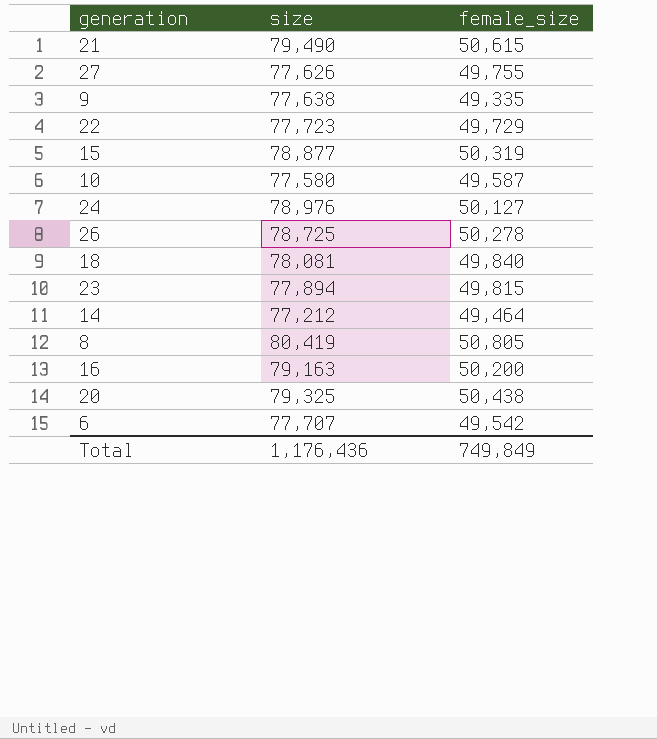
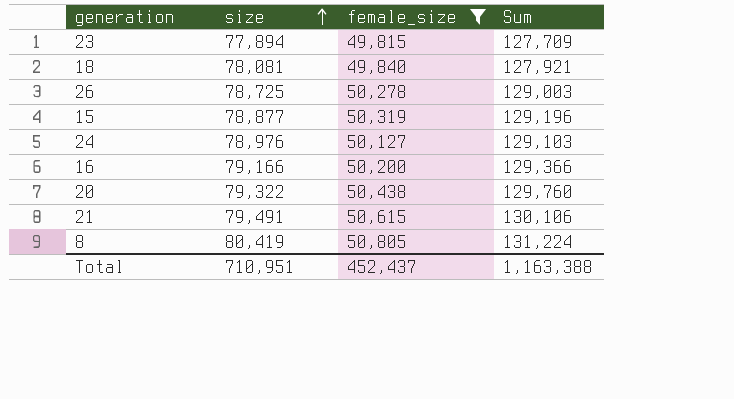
filter: none -> female_size >= 49,815
row order: none -> size ascending
column Sum | formula: none -> [size] + [female_size]
16 | size: 79,163 -> 79,166
20 | size: 79,325 -> 79,322
21 | size: 79,490 -> 79,491
Total | size: 1,176,436 -> 710,951
Total | female_size: 749,849 -> 452,437

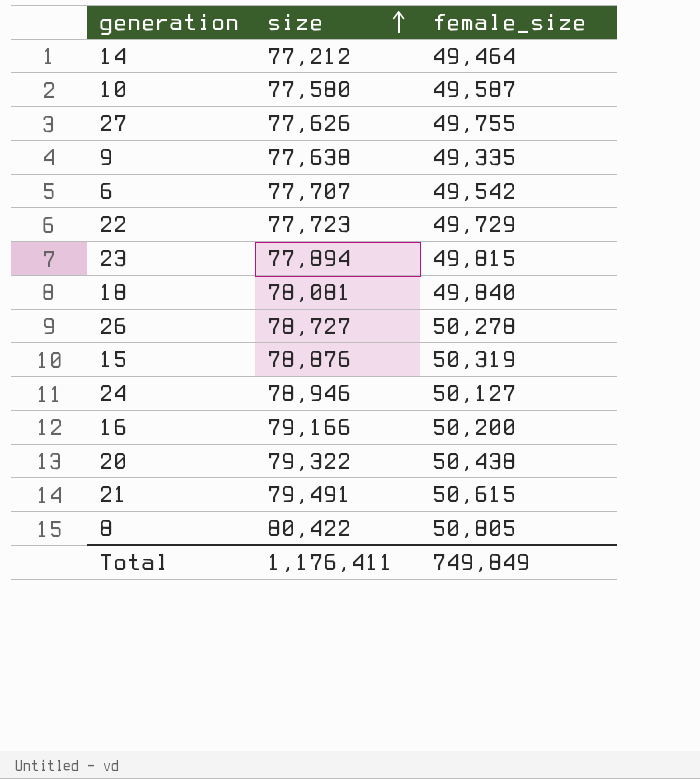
filter: female_size >= 49,815 -> none
column Sum | formula: [size] + [female_size] -> none
26 | size: 78,725 -> 78,727
15 | size: 78,877 -> 78,876
24 | size: 78,976 -> 78,946
8 | size: 80,419 -> 80,422
Total | size: 710,951 -> 1,176,411
Total | female_size: 452,437 -> 749,849

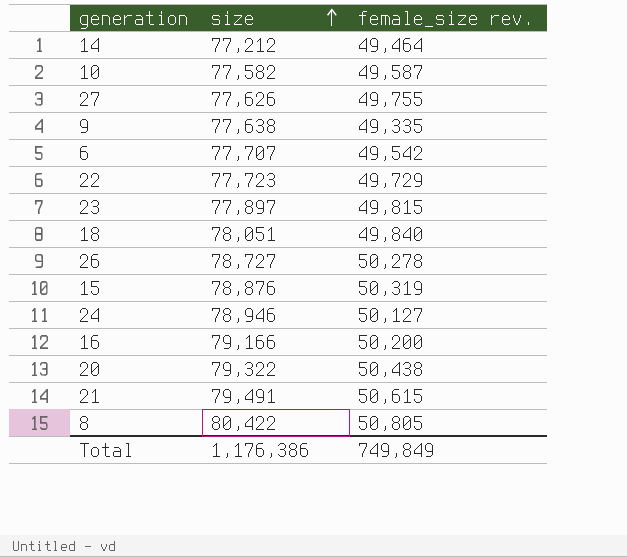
column name: female_size -> female_size rev.
10 | size: 77,580 -> 77,582
23 | size: 77,894 -> 77,897
18 | size: 78,081 -> 78,051
Total | size: 1,176,411 -> 1,176,386

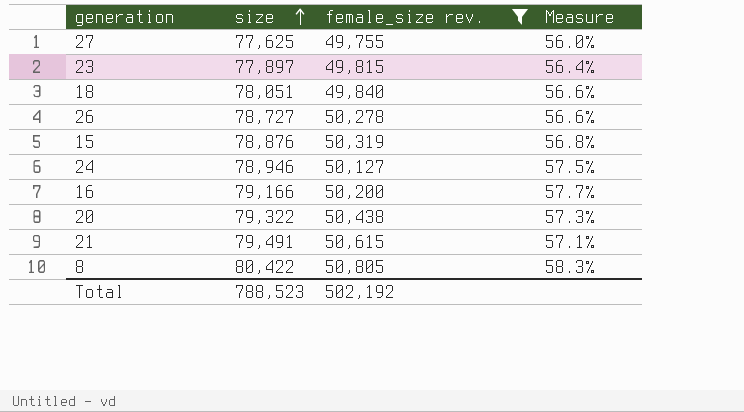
filter: none -> female_size rev. >= 49,755
column Measure | formula: none -> ([size] - [female_size rev.]) / [female_size rev.]
27 | size: 77,626 -> 77,625
Total | size: 1,176,386 -> 788,523
Total | female_size rev.: 749,849 -> 502,192

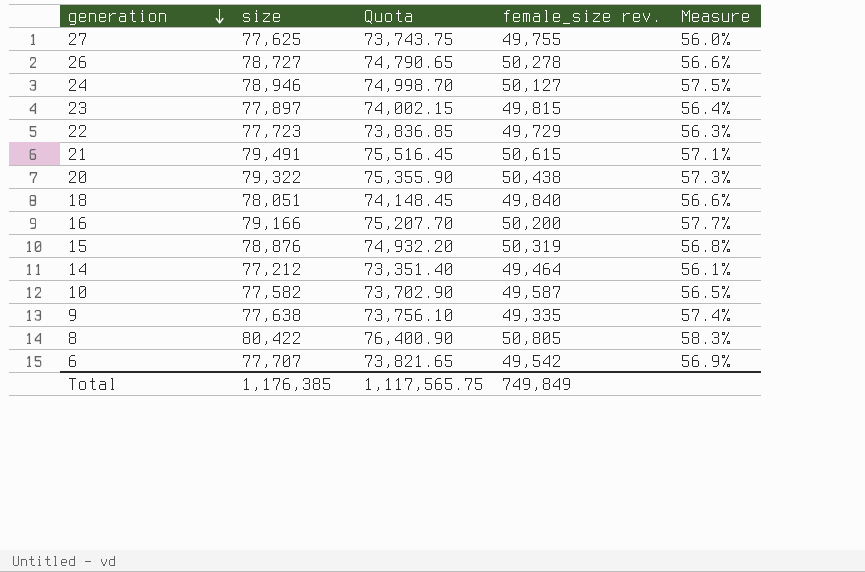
filter: female_size rev. >= 49,755 -> none
row order: size ascending -> generation descending
column Quota | formula: none -> [size] * 0.95
Total | size: 788,523 -> 1,176,385
Total | female_size rev.: 502,192 -> 749,849

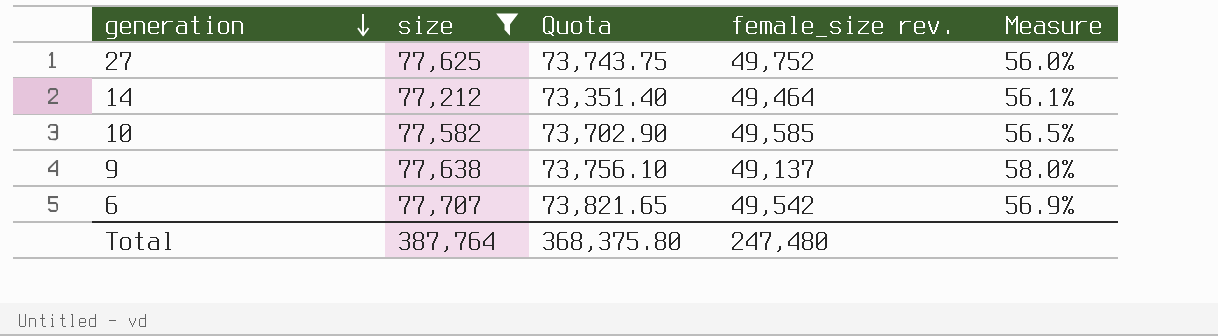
filter: none -> size <= 77,707
27 | female_size rev.: 49,755 -> 49,752
10 | female_size rev.: 49,587 -> 49,585
9 | female_size rev.: 49,335 -> 49,137
9 | Measure: 57.4% -> 58.0%
Total | size: 1,176,385 -> 387,764
Total | Quota: 1,117,565.75 -> 368,375.80
Total | female_size rev.: 749,849 -> 247,480

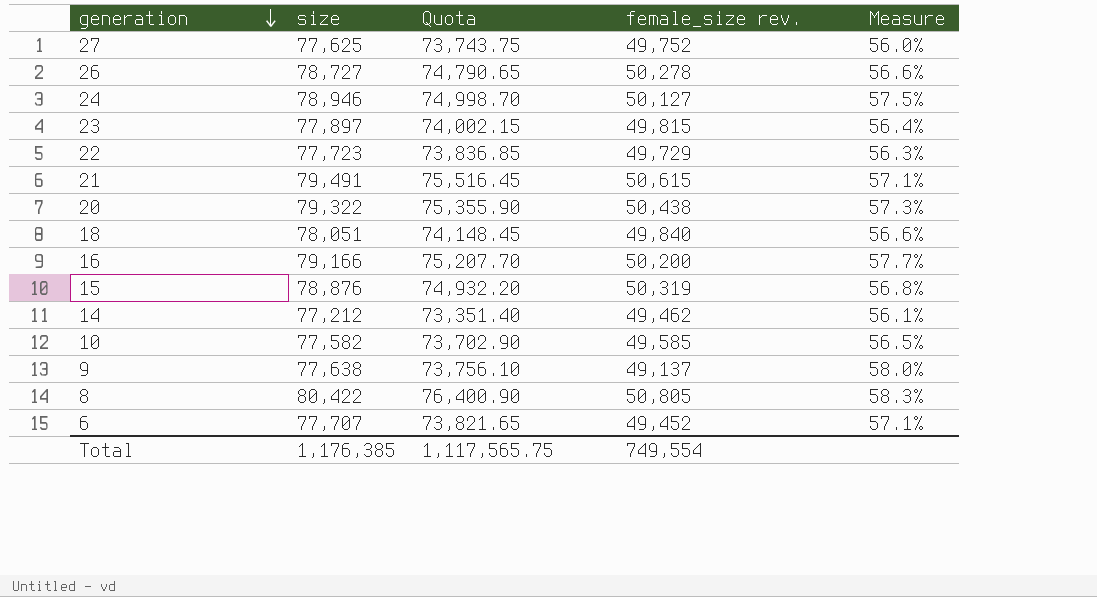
filter: size <= 77,707 -> none
14 | female_size rev.: 49,464 -> 49,462
6 | female_size rev.: 49,542 -> 49,452
6 | Measure: 56.9% -> 57.1%
Total | size: 387,764 -> 1,176,385
Total | Quota: 368,375.80 -> 1,117,565.75
Total | female_size rev.: 247,480 -> 749,554

